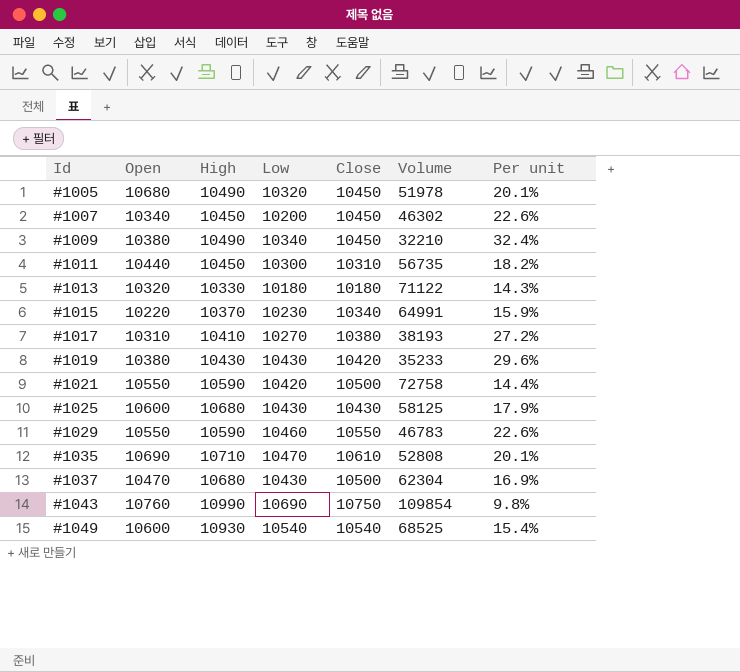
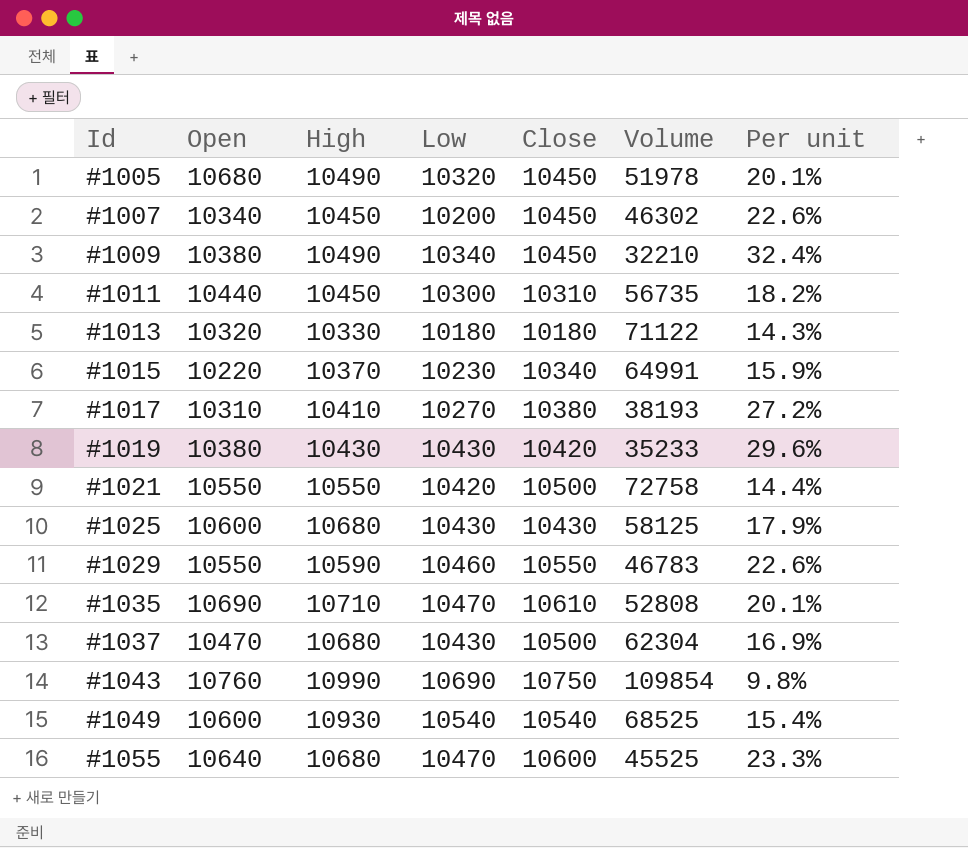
#1021 | High: 10590 -> 10550
row #1055: none -> 10640 | 10680 | 10470 | 10600 | 45525 | 23.3%

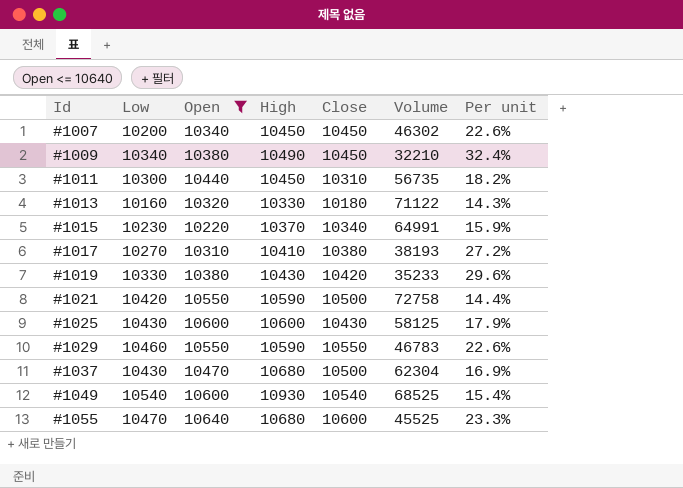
filter: none -> Open <= 10640
column Low | position: 4 -> 2
#1013 | Low: 10180 -> 10160
#1019 | Low: 10430 -> 10330
#1021 | High: 10550 -> 10590
#1025 | High: 10680 -> 10600

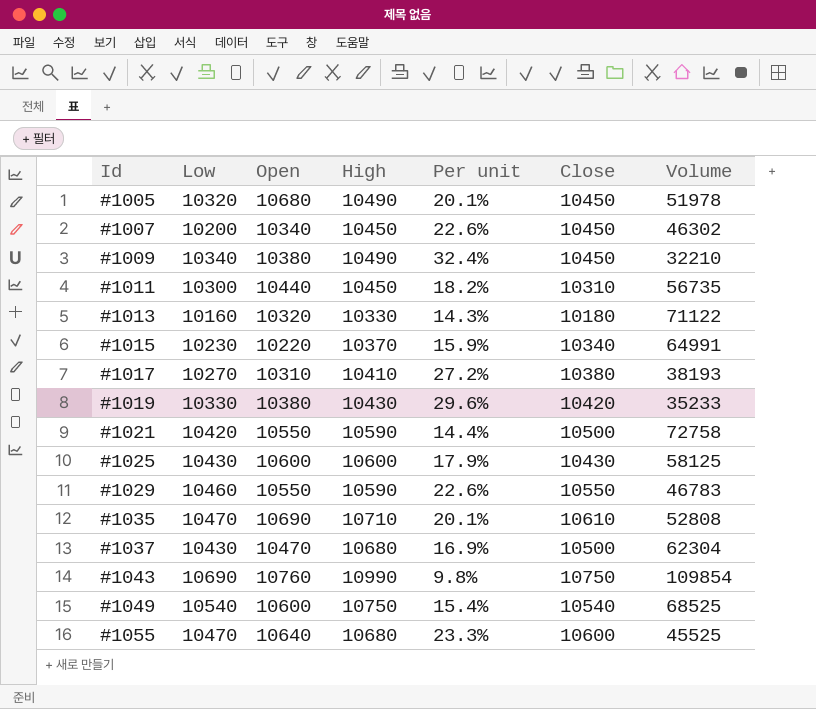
filter: Open <= 10640 -> none
column Per unit | position: 7 -> 5
#1049 | High: 10930 -> 10750

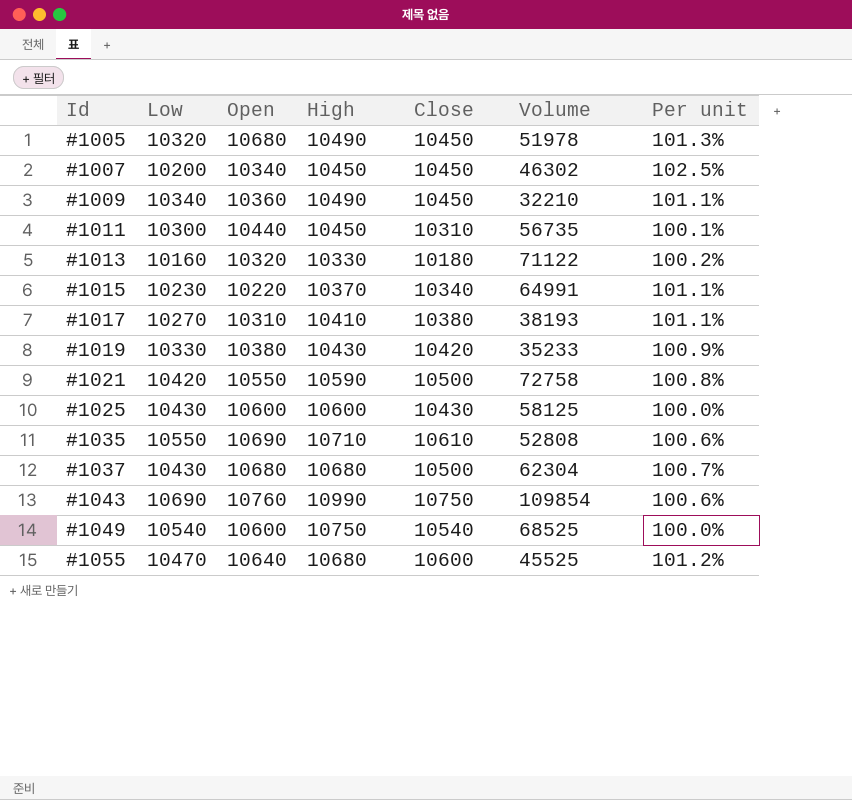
column Per unit | formula: [Close] / [Volume] -> [Close] / [Low]
column Per unit | position: 5 -> 7
row #1029: 10460 | 10550 | 10590 | 22.6% | 10550 | 46783 -> none
#1009 | Open: 10380 -> 10360
#1035 | Low: 10470 -> 10550
#1037 | Open: 10470 -> 10680

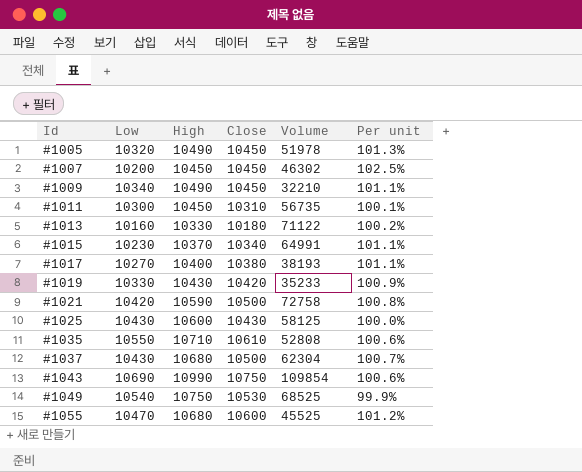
column Open | position: 3 -> none
#1017 | High: 10410 -> 10400
#1049 | Close: 10540 -> 10530
#1049 | Per unit: 100.0% -> 99.9%

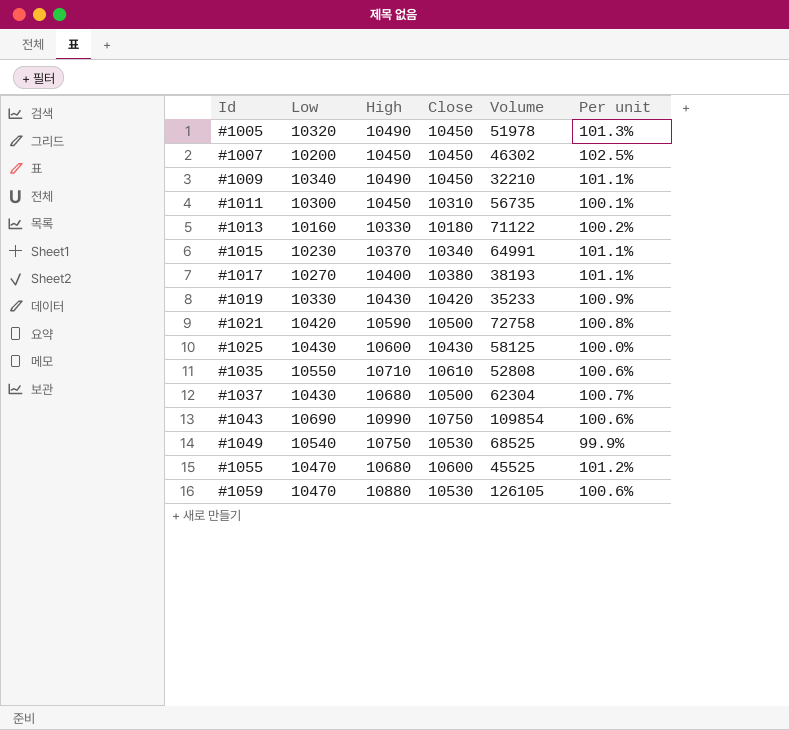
row #1059: none -> 10470 | 10880 | 10530 | 126105 | 100.6%

